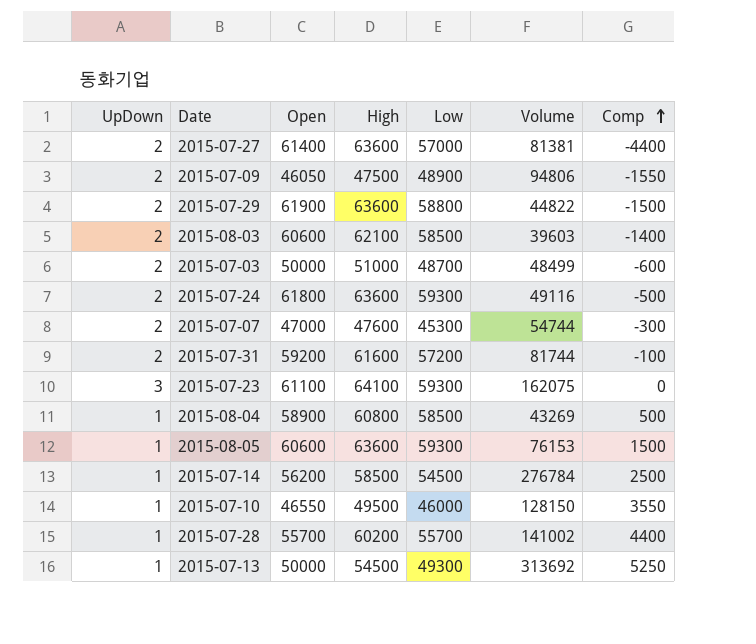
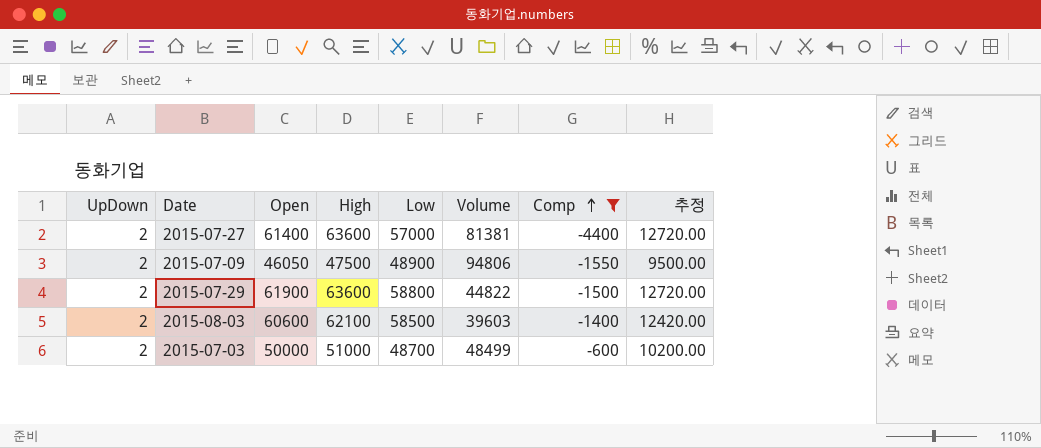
filter: none -> Comp <= -600
column 추정 | formula: none -> [High] * 0.2

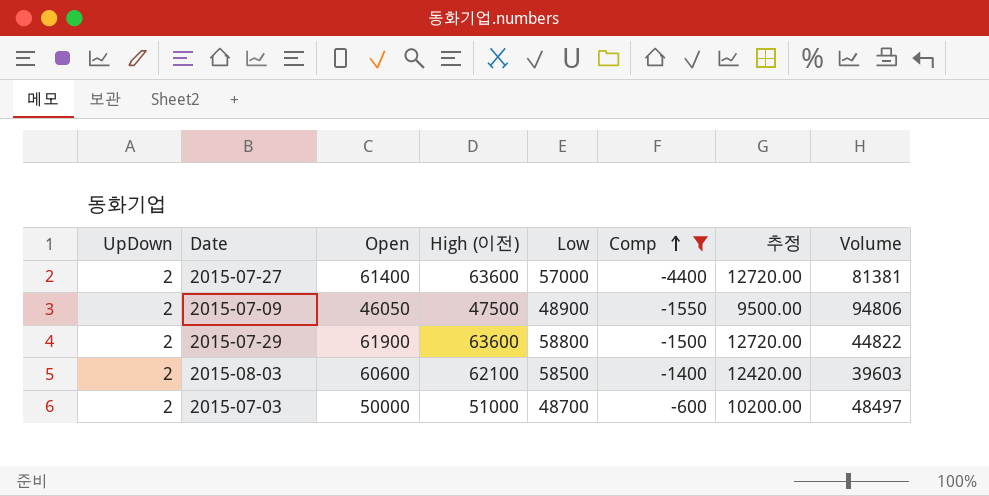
column name: High -> High (이전)
column Volume | position: 6 -> 8
2015-07-03 | Volume: 48499 -> 48497

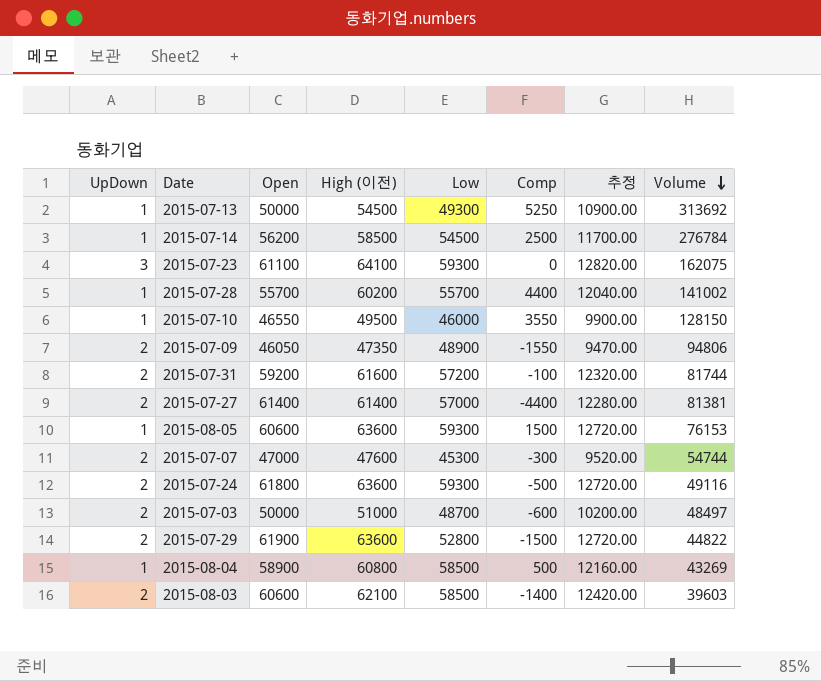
filter: Comp <= -600 -> none
row order: Comp ascending -> Volume descending
2015-07-09 | High (이전): 47500 -> 47350
2015-07-09 | 추정: 9500.00 -> 9470.00
2015-07-27 | High (이전): 63600 -> 61400
2015-07-27 | 추정: 12720.00 -> 12280.00
2015-07-29 | Low: 58800 -> 52800

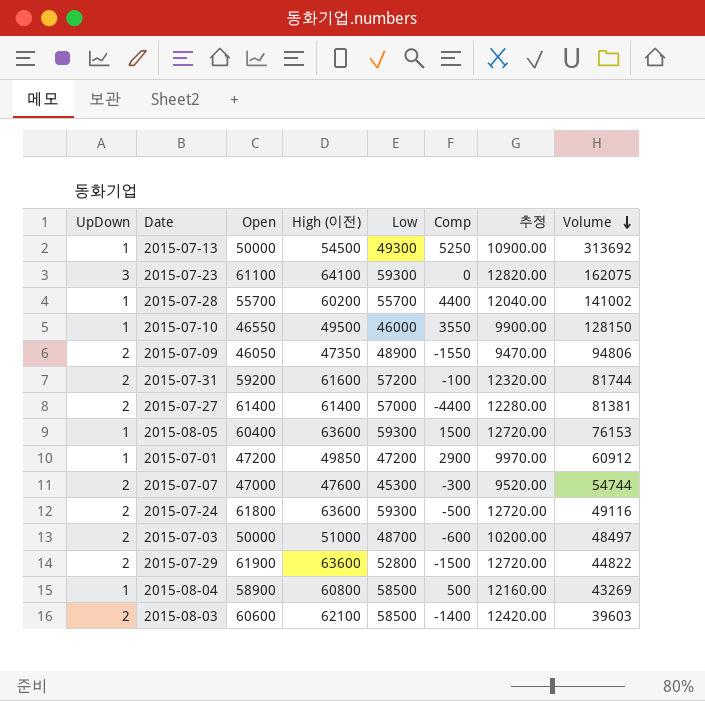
row 2015-07-14: 1 | 56200 | 58500 | 54500 | 2500 | 11700.00 | 276784 -> none
2015-08-05 | Open: 60600 -> 60400
row 2015-07-01: none -> 1 | 47200 | 49850 | 47200 | 2900 | 9970.00 | 60912

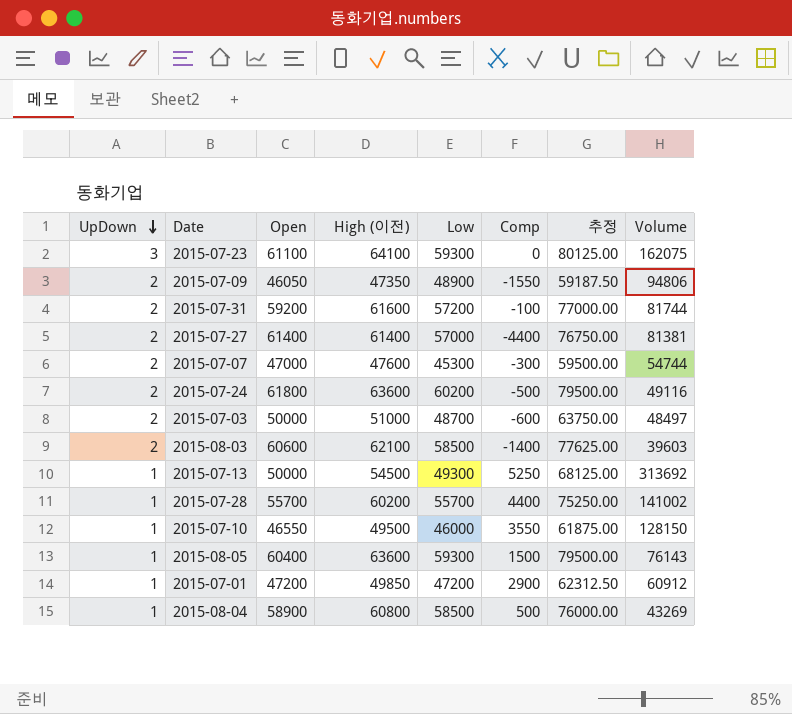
row order: Volume descending -> UpDown descending
column 추정 | formula: [High (이전)] * 0.2 -> [High (이전)] * 1.25
row 2015-07-29: 2 | 61900 | 63600 | 52800 | -1500 | 12720.00 | 44822 -> none
2015-07-24 | Low: 59300 -> 60200
2015-08-05 | Volume: 76153 -> 76143

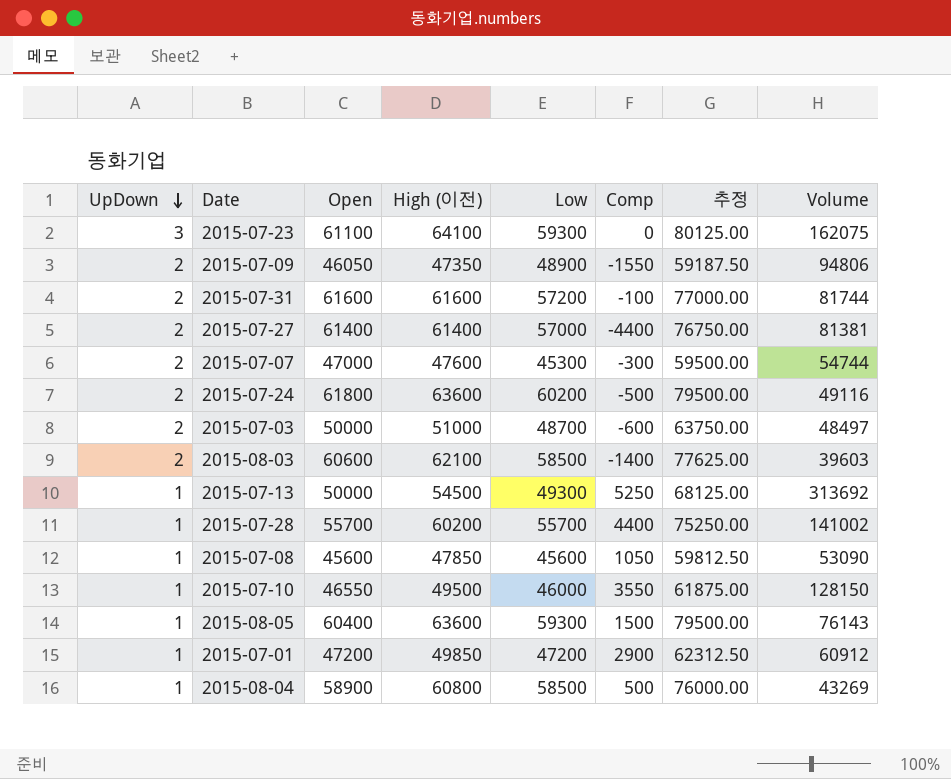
2015-07-31 | Open: 59200 -> 61600
row 2015-07-08: none -> 1 | 45600 | 47850 | 45600 | 1050 | 59812.50 | 53090

